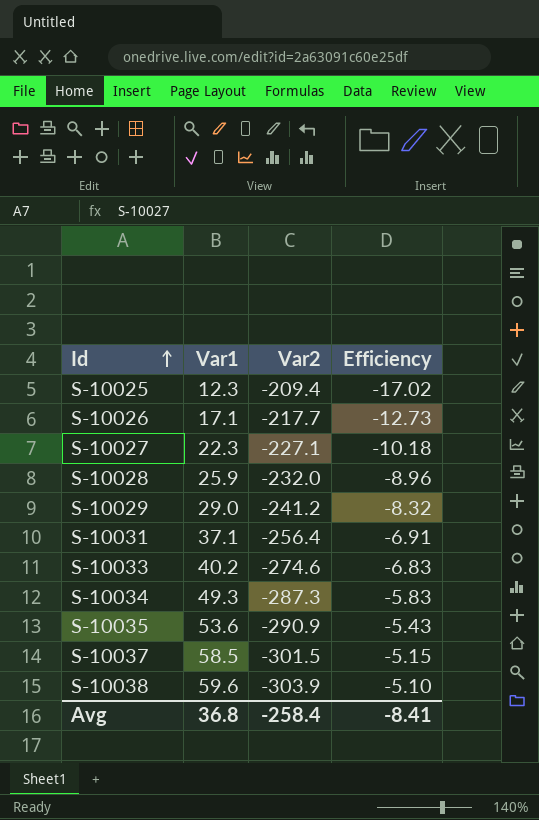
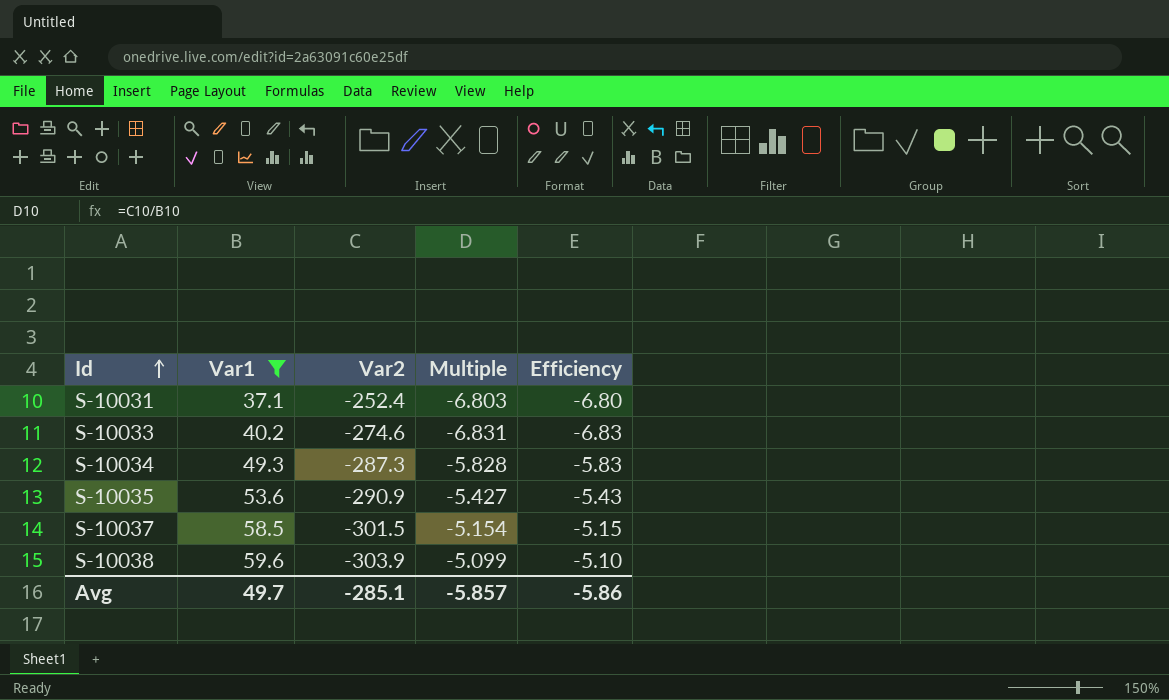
filter: none -> Var1 >= 37.1
column Multiple | formula: none -> [Var2] / [Var1]
S-10031 | Var2: -256.4 -> -252.4
S-10031 | Efficiency: -6.91 -> -6.80
Avg | Var1: 36.8 -> 49.7
Avg | Var2: -258.4 -> -285.1
Avg | Efficiency: -8.41 -> -5.86

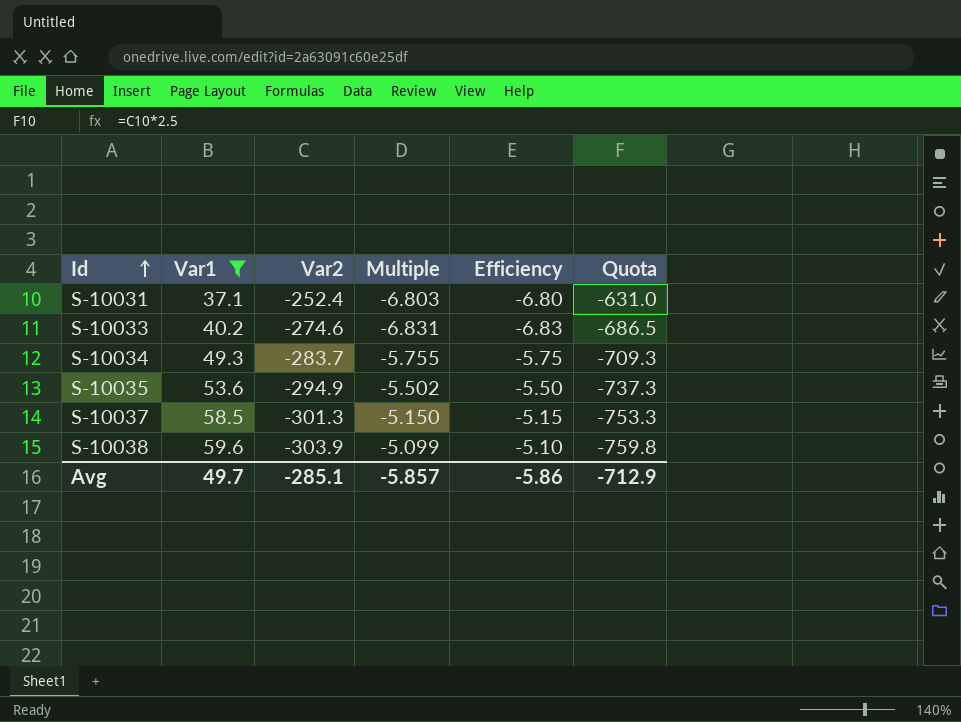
column Quota | formula: none -> [Var2] * 2.5
S-10034 | Var2: -287.3 -> -283.7
S-10034 | Multiple: -5.828 -> -5.755
S-10034 | Efficiency: -5.83 -> -5.75
S-10035 | Var2: -290.9 -> -294.9
S-10035 | Multiple: -5.427 -> -5.502
S-10035 | Efficiency: -5.43 -> -5.50
S-10037 | Var2: -301.5 -> -301.3
S-10037 | Multiple: -5.154 -> -5.150

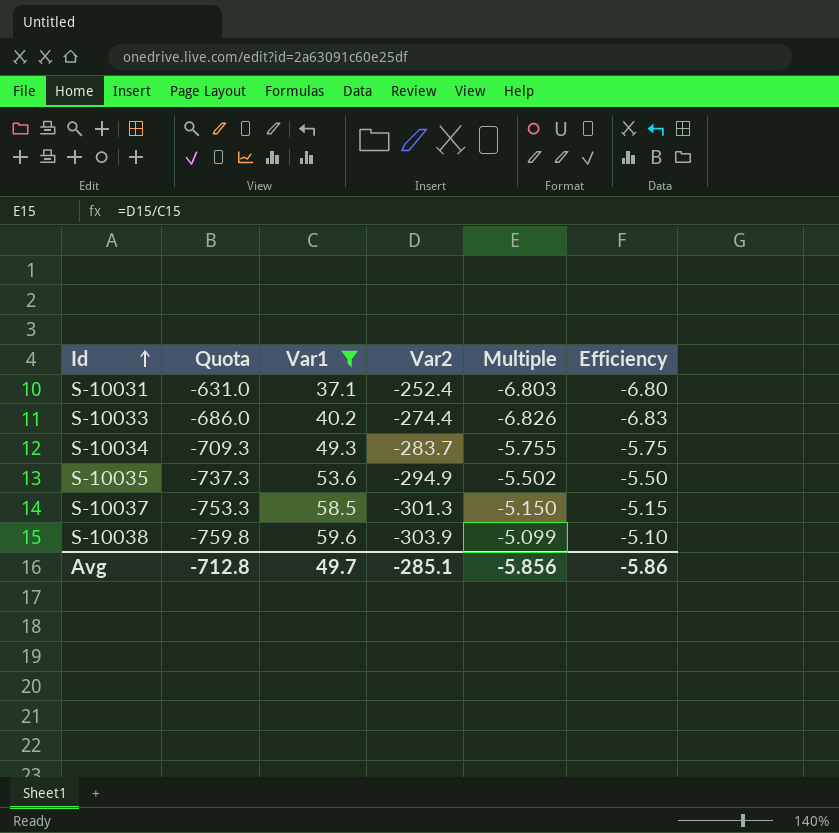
column Quota | position: 6 -> 2
S-10033 | Quota: -686.5 -> -686.0
S-10033 | Var2: -274.6 -> -274.4
S-10033 | Multiple: -6.831 -> -6.826
Avg | Quota: -712.9 -> -712.8
Avg | Multiple: -5.857 -> -5.856

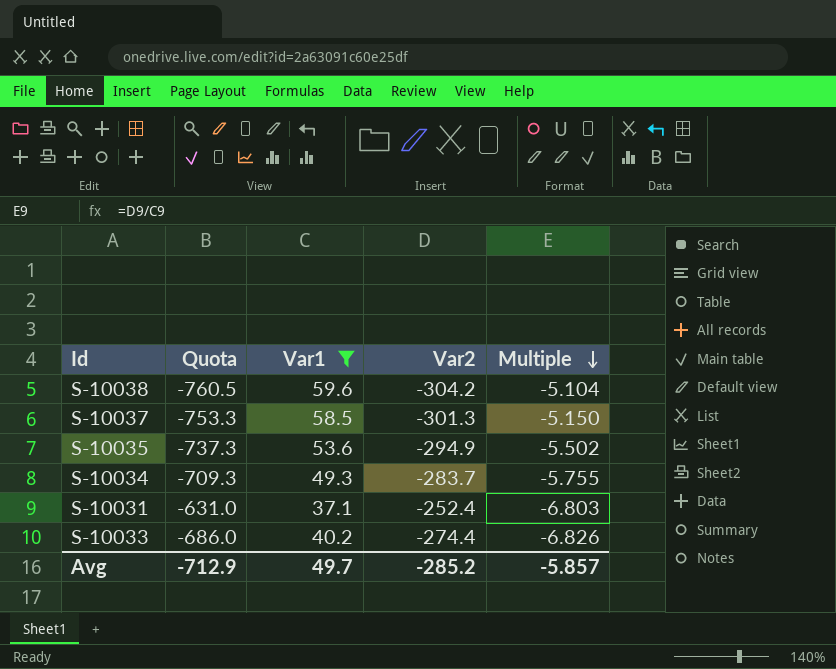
row order: Id ascending -> Multiple descending
column Efficiency | formula: [Var2] / [Var1] -> none
S-10038 | Quota: -759.8 -> -760.5
S-10038 | Var2: -303.9 -> -304.2
S-10038 | Multiple: -5.099 -> -5.104
Avg | Quota: -712.8 -> -712.9
Avg | Var2: -285.1 -> -285.2
Avg | Multiple: -5.856 -> -5.857

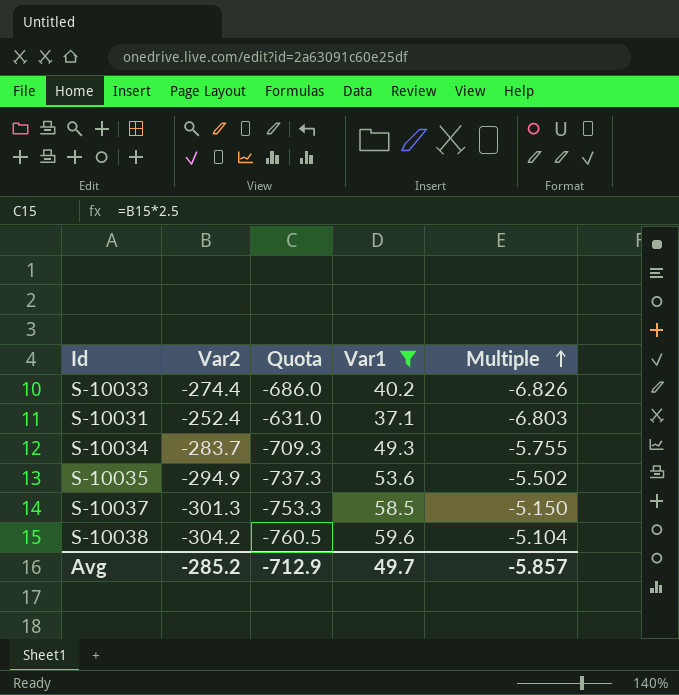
row order: Multiple descending -> Multiple ascending
column Var2 | position: 4 -> 2

